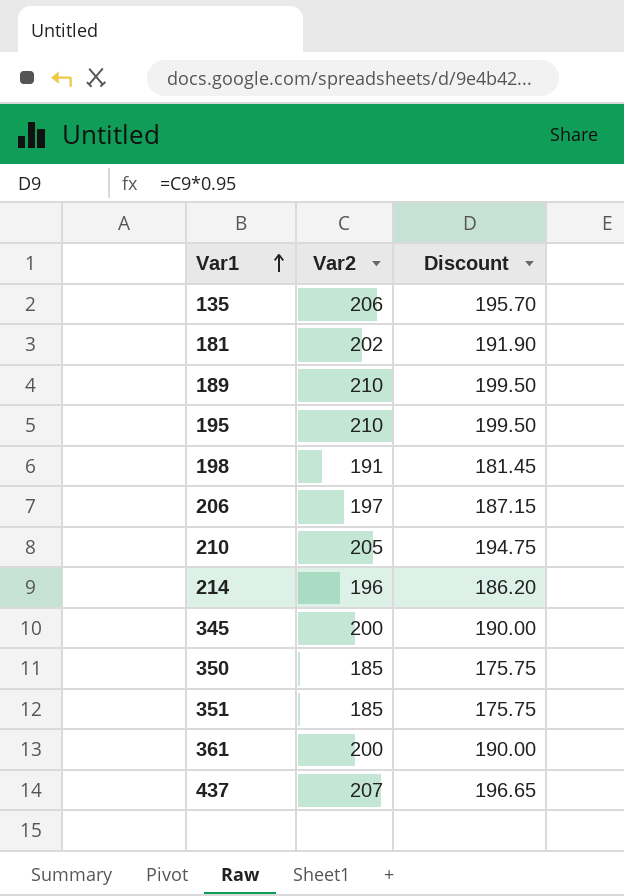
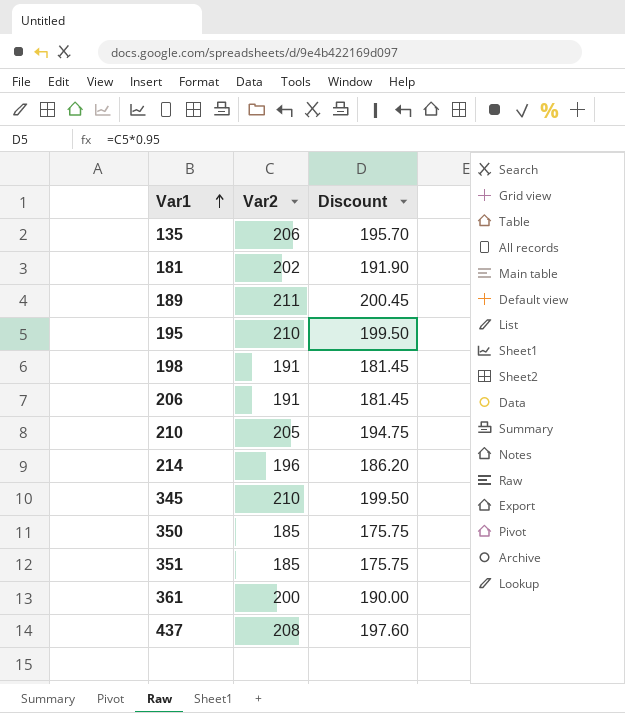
189 | Var2: 210 -> 211
189 | Discount: 199.50 -> 200.45
206 | Var2: 197 -> 191
206 | Discount: 187.15 -> 181.45
345 | Var2: 200 -> 210
345 | Discount: 190.00 -> 199.50
437 | Var2: 207 -> 208
437 | Discount: 196.65 -> 197.60

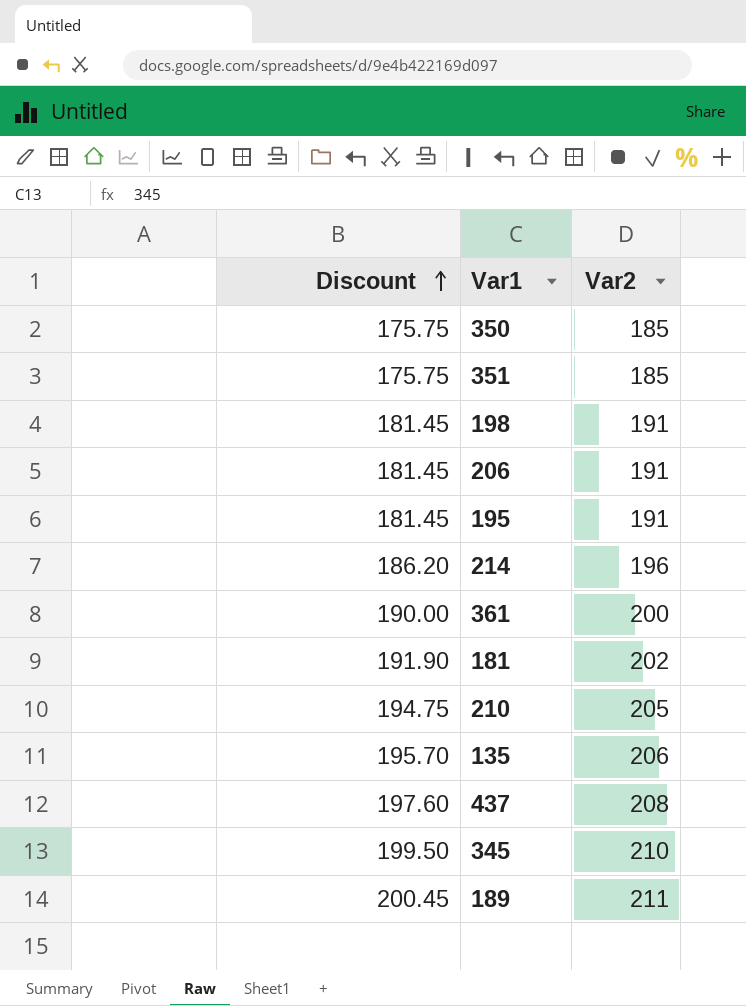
row order: Var1 ascending -> Discount ascending
column Discount | position: 3 -> 1
195 | Discount: 199.50 -> 181.45
195 | Var2: 210 -> 191

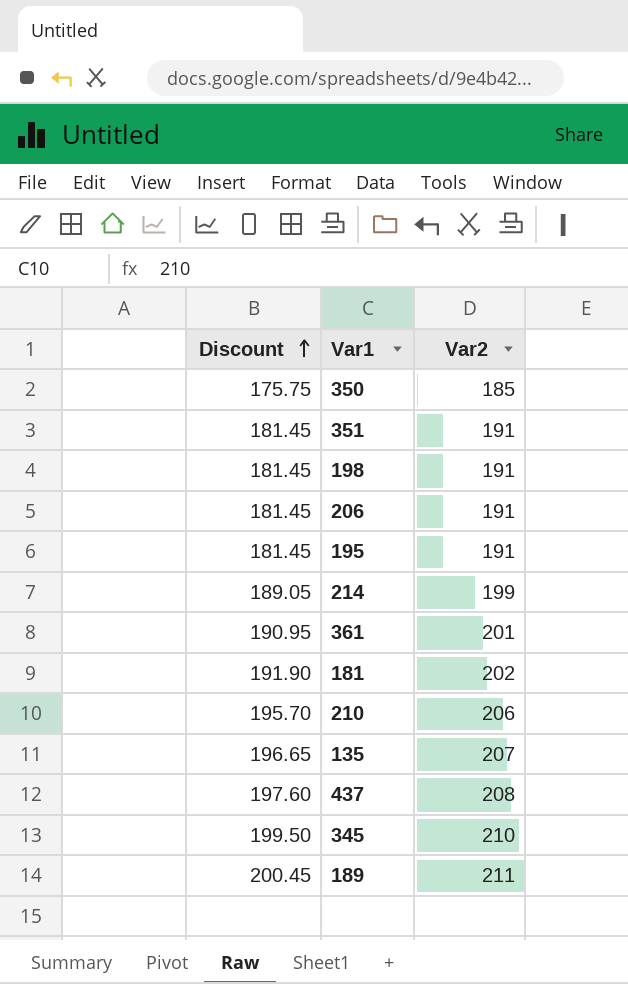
351 | Discount: 175.75 -> 181.45
351 | Var2: 185 -> 191
214 | Discount: 186.20 -> 189.05
214 | Var2: 196 -> 199
361 | Discount: 190.00 -> 190.95
361 | Var2: 200 -> 201
210 | Discount: 194.75 -> 195.70
210 | Var2: 205 -> 206
135 | Discount: 195.70 -> 196.65
135 | Var2: 206 -> 207

